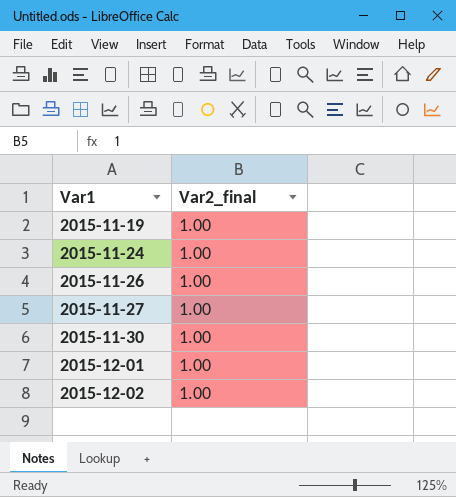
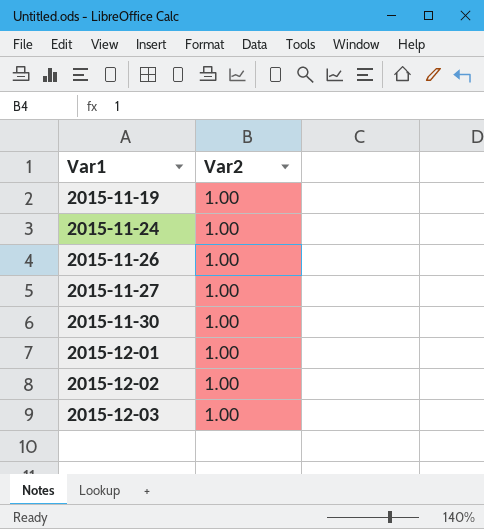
column name: Var2_final -> Var2
row 2015-12-03: none -> 1.00

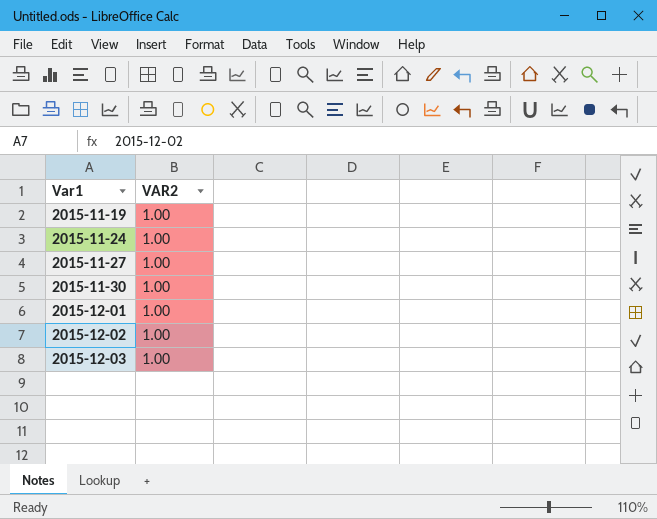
column name: Var2 -> VAR2
row 2015-11-26: 1.00 -> none

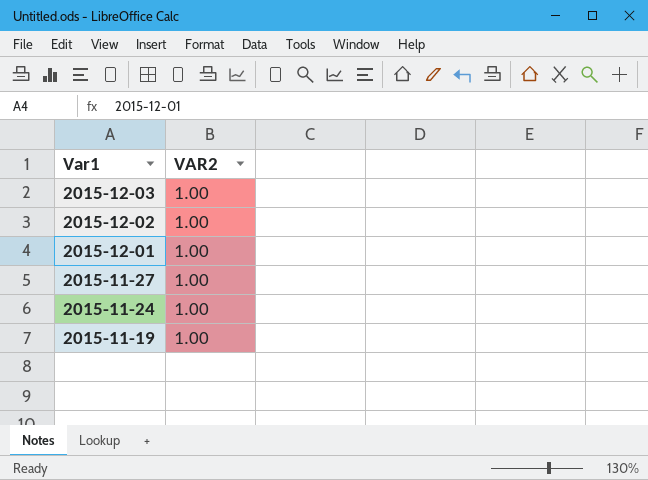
row order: Var1 ascending -> Var1 descending
row 2015-11-30: 1.00 -> none

